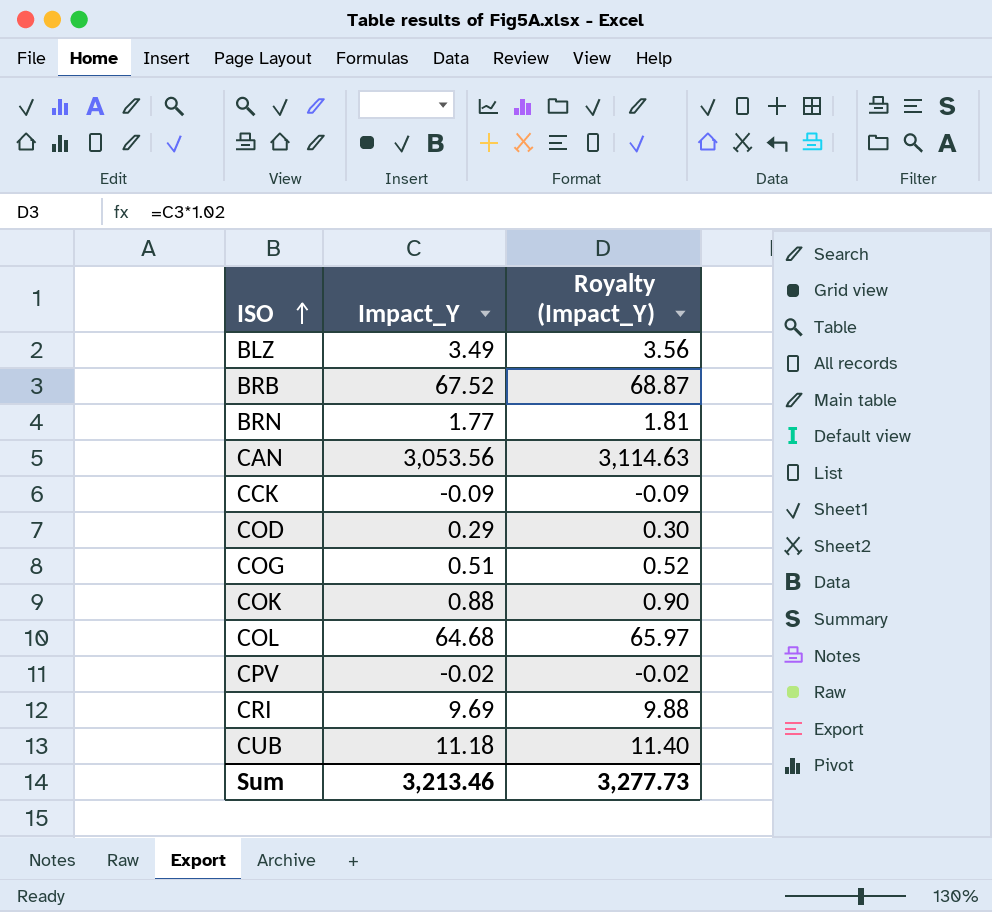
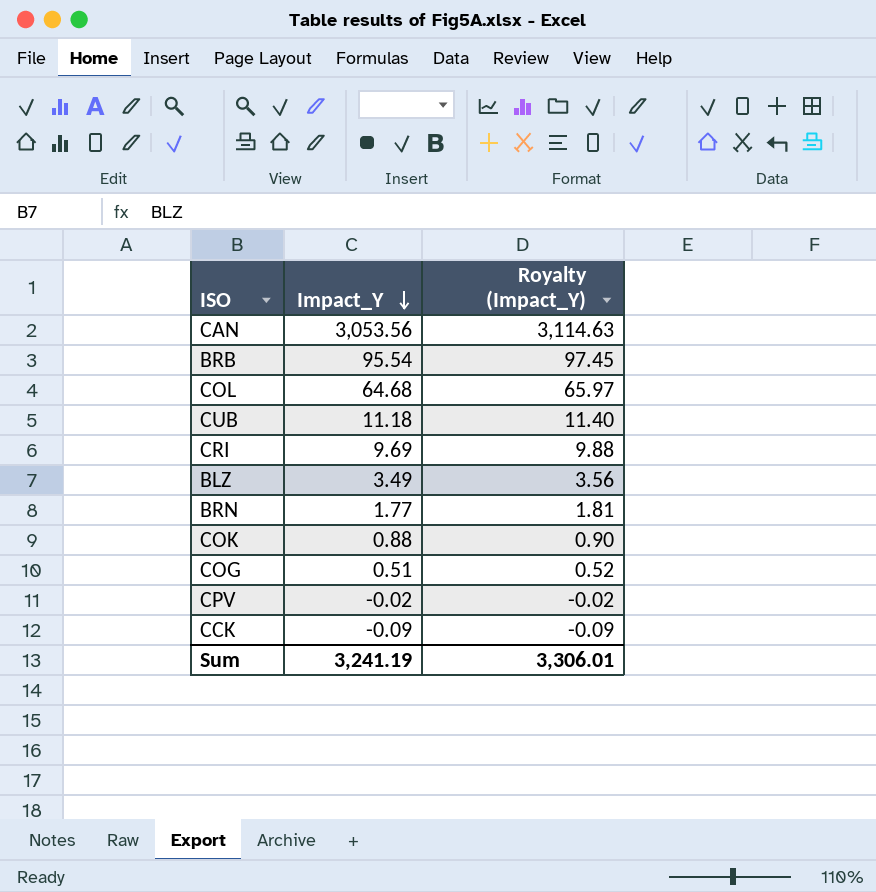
row order: ISO ascending -> Impact_Y descending
row COD: 0.29 | 0.30 -> none
BRB | Impact_Y: 67.52 -> 95.54
BRB | Royalty (Impact_Y): 68.87 -> 97.45
Sum | Impact_Y: 3,213.46 -> 3,241.19
Sum | Royalty (Impact_Y): 3,277.73 -> 3,306.01

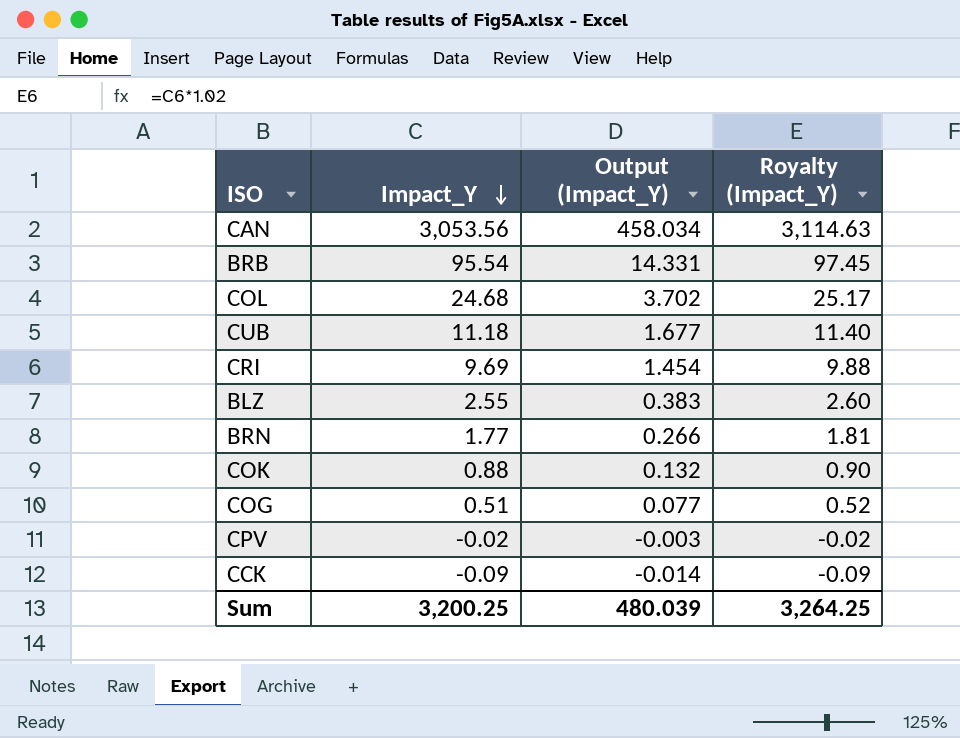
column Output (Impact_Y) | formula: none -> [Impact_Y] * 0.15
COL | Impact_Y: 64.68 -> 24.68
COL | Royalty (Impact_Y): 65.97 -> 25.17
BLZ | Impact_Y: 3.49 -> 2.55
BLZ | Royalty (Impact_Y): 3.56 -> 2.60
Sum | Impact_Y: 3,241.19 -> 3,200.25
Sum | Royalty (Impact_Y): 3,306.01 -> 3,264.25

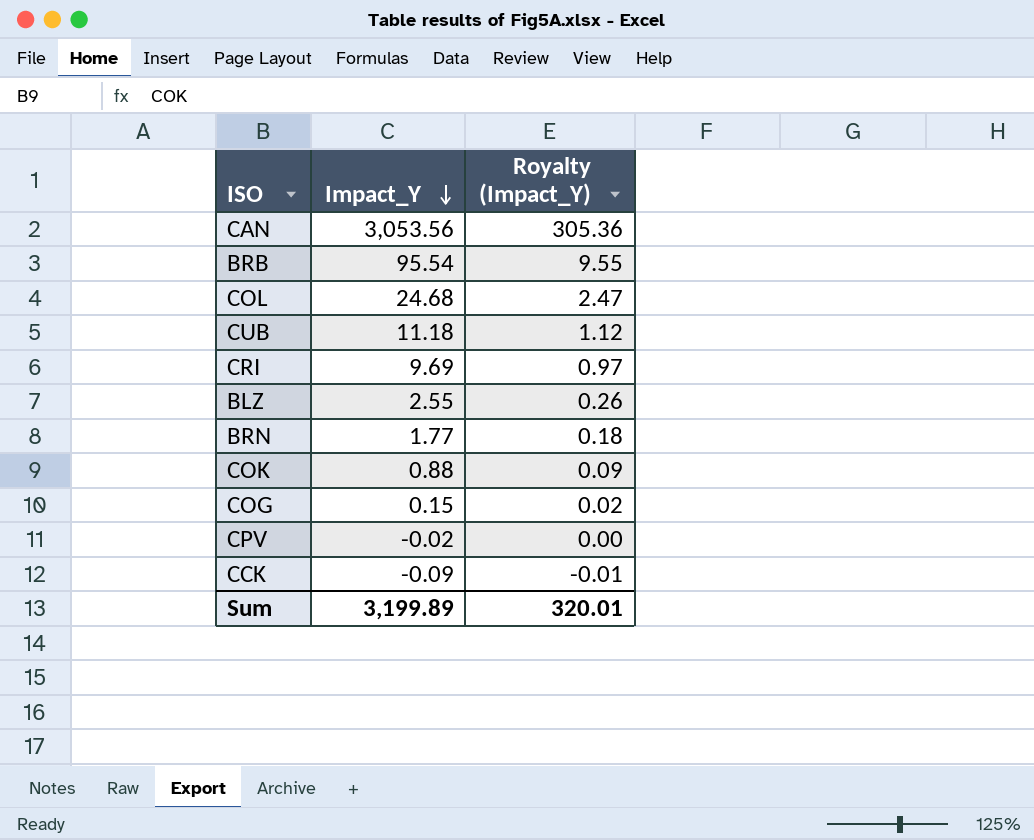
column Output (Impact_Y) | formula: [Impact_Y] * 0.15 -> none
column Royalty (Impact_Y) | formula: [Impact_Y] * 1.02 -> [Impact_Y] * 0.1
COG | Impact_Y: 0.51 -> 0.15
Sum | Impact_Y: 3,200.25 -> 3,199.89
Sum | Royalty (Impact_Y): 3,264.25 -> 320.01

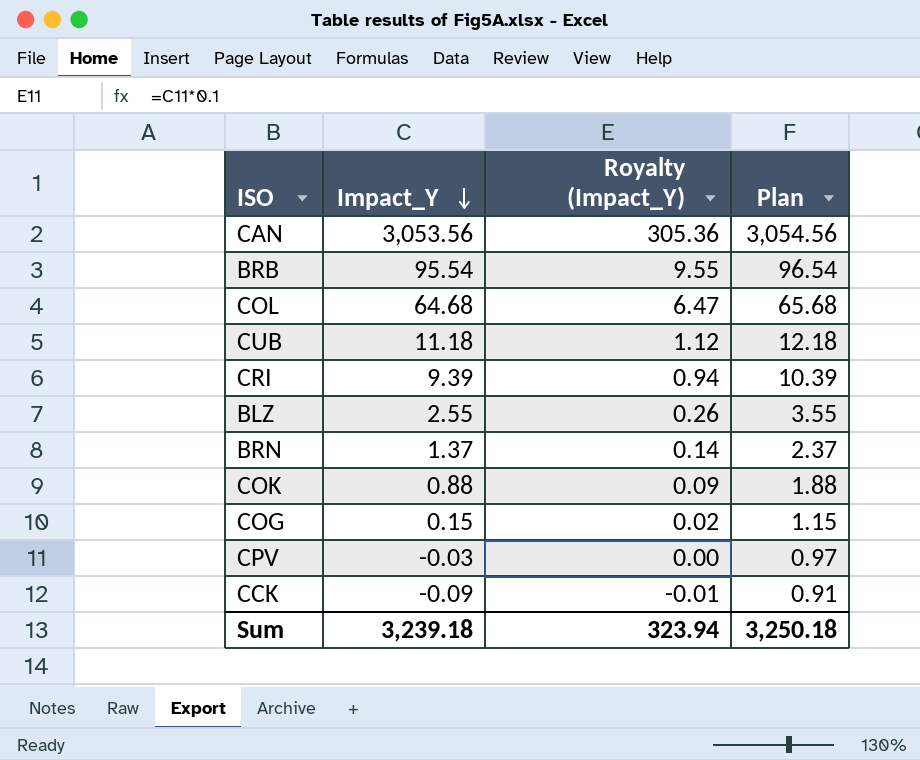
column Plan | formula: none -> [Impact_Y] + 1
COL | Impact_Y: 24.68 -> 64.68
COL | Royalty (Impact_Y): 2.47 -> 6.47
CRI | Impact_Y: 9.69 -> 9.39
CRI | Royalty (Impact_Y): 0.97 -> 0.94
BRN | Impact_Y: 1.77 -> 1.37
BRN | Royalty (Impact_Y): 0.18 -> 0.14
CPV | Impact_Y: -0.02 -> -0.03
Sum | Impact_Y: 3,199.89 -> 3,239.18
Sum | Royalty (Impact_Y): 320.01 -> 323.94

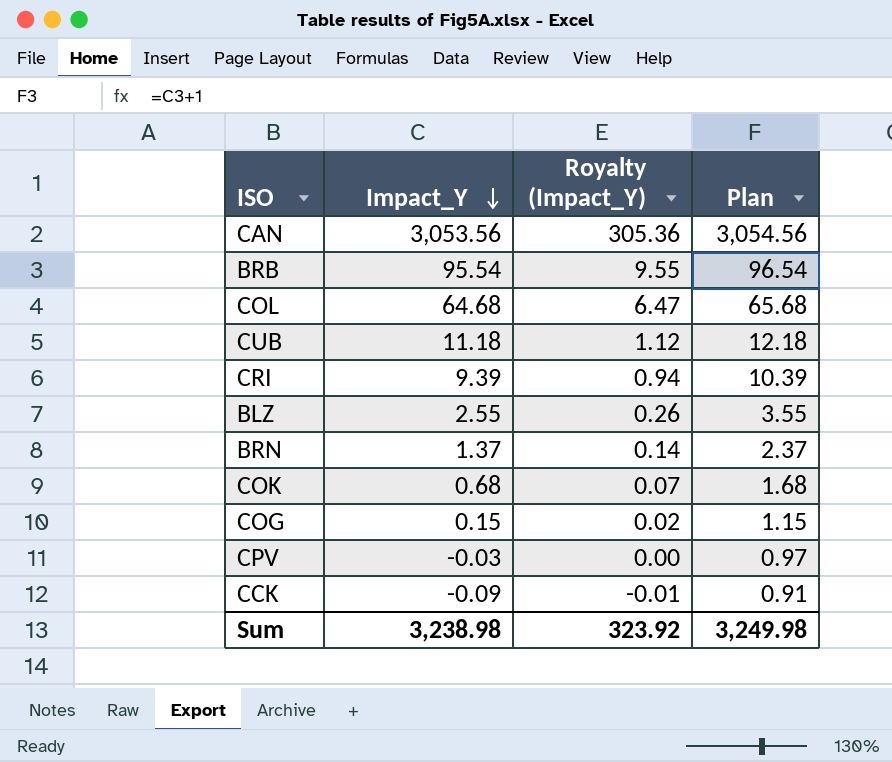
COK | Impact_Y: 0.88 -> 0.68
COK | Royalty (Impact_Y): 0.09 -> 0.07
COK | Plan: 1.88 -> 1.68
Sum | Impact_Y: 3,239.18 -> 3,238.98
Sum | Royalty (Impact_Y): 323.94 -> 323.92
Sum | Plan: 3,250.18 -> 3,249.98

